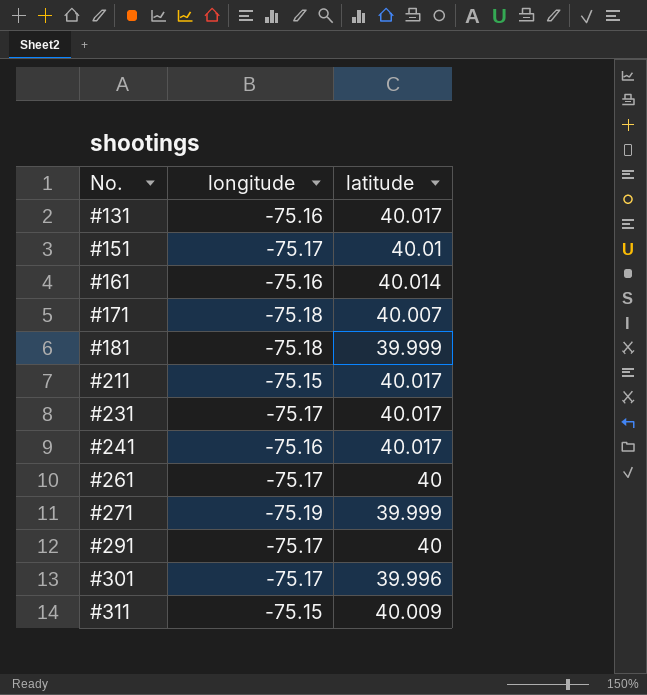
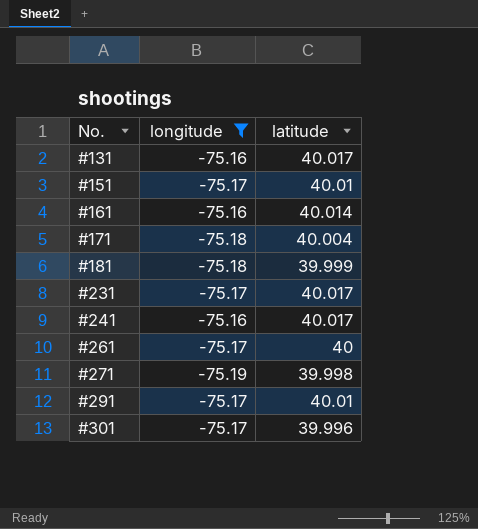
filter: none -> longitude != -75.15
#171 | latitude: 40.007 -> 40.004
#271 | latitude: 39.999 -> 39.998
#291 | latitude: 40 -> 40.01

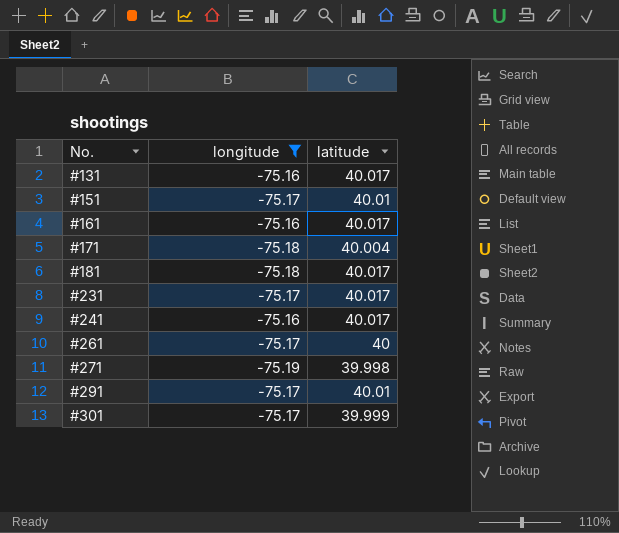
#161 | latitude: 40.014 -> 40.017
#181 | latitude: 39.999 -> 40.017
#301 | latitude: 39.996 -> 39.999

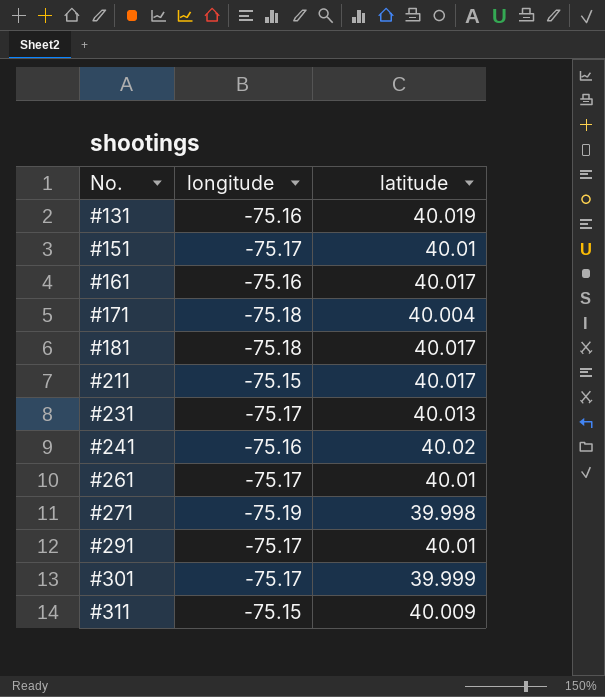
filter: longitude != -75.15 -> none
#131 | latitude: 40.017 -> 40.019
#231 | latitude: 40.017 -> 40.013
#241 | latitude: 40.017 -> 40.02
#261 | latitude: 40 -> 40.01

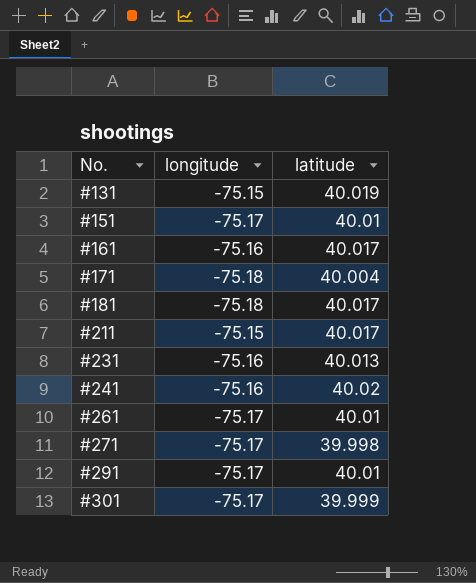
row #311: -75.15 | 40.009 -> none
#131 | longitude: -75.16 -> -75.15
#231 | longitude: -75.17 -> -75.16
#271 | longitude: -75.19 -> -75.17

